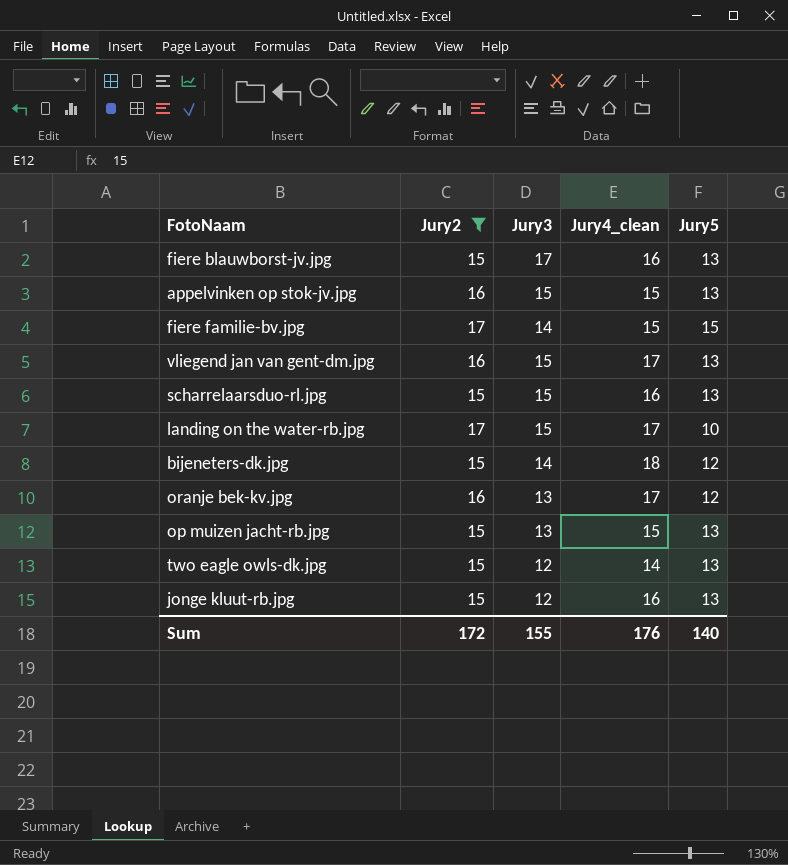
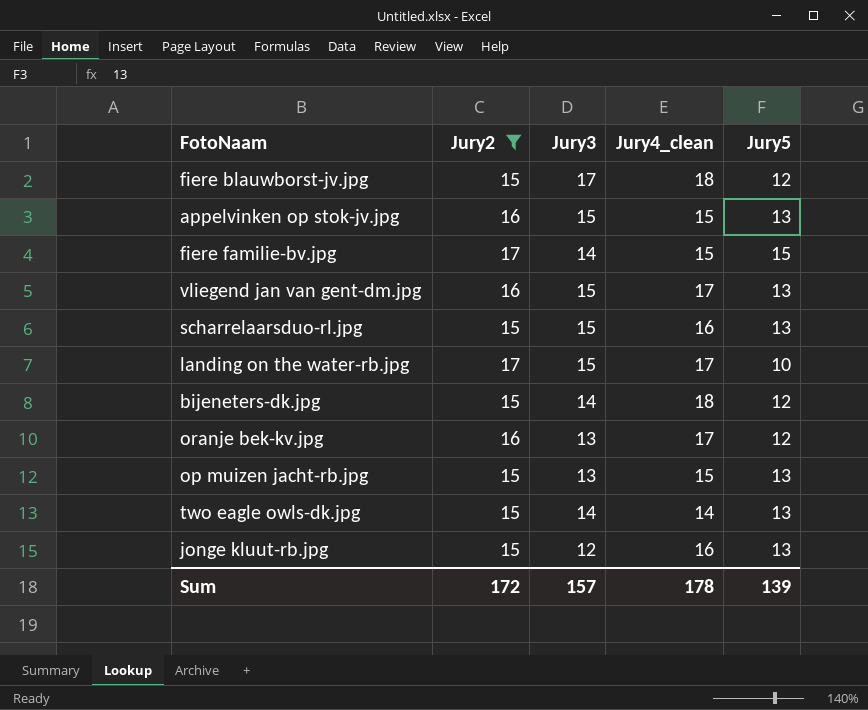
fiere blauwborst-jv.jpg | Jury4_clean: 16 -> 18
fiere blauwborst-jv.jpg | Jury5: 13 -> 12
two eagle owls-dk.jpg | Jury3: 12 -> 14
Sum | Jury3: 155 -> 157
Sum | Jury4_clean: 176 -> 178
Sum | Jury5: 140 -> 139

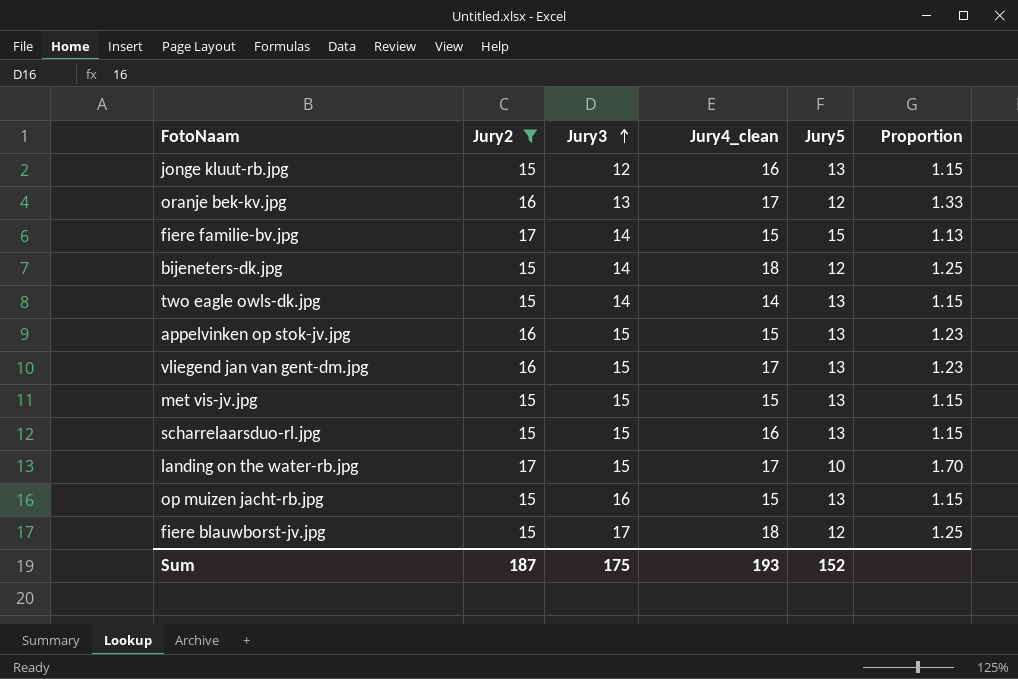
row order: none -> Jury3 ascending
column Proportion | formula: none -> [Jury2] / [Jury5]
row met vis-jv.jpg: none -> 15 | 15 | 15 | 13 | 1.15
op muizen jacht-rb.jpg | Jury3: 13 -> 16
Sum | Jury2: 172 -> 187
Sum | Jury3: 157 -> 175
Sum | Jury4_clean: 178 -> 193
Sum | Jury5: 139 -> 152

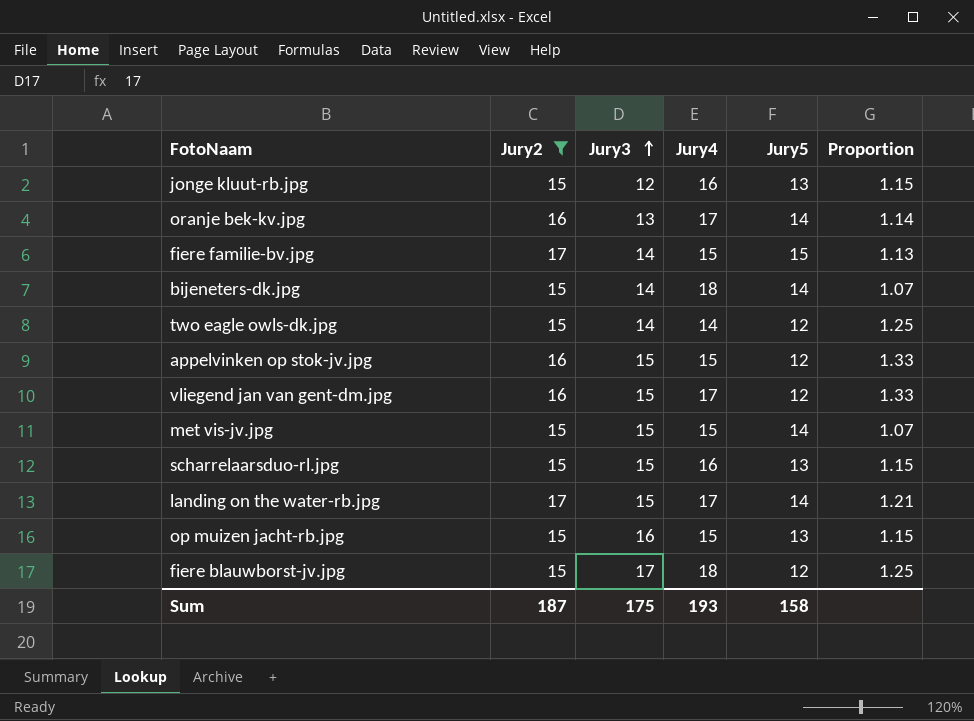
column name: Jury4_clean -> Jury4
oranje bek-kv.jpg | Jury5: 12 -> 14
oranje bek-kv.jpg | Proportion: 1.33 -> 1.14
bijeneters-dk.jpg | Jury5: 12 -> 14
bijeneters-dk.jpg | Proportion: 1.25 -> 1.07
two eagle owls-dk.jpg | Jury5: 13 -> 12
two eagle owls-dk.jpg | Proportion: 1.15 -> 1.25
appelvinken op stok-jv.jpg | Jury5: 13 -> 12
appelvinken op stok-jv.jpg | Proportion: 1.23 -> 1.33
vliegend jan van gent-dm.jpg | Jury5: 13 -> 12
vliegend jan van gent-dm.jpg | Proportion: 1.23 -> 1.33
met vis-jv.jpg | Jury5: 13 -> 14
met vis-jv.jpg | Proportion: 1.15 -> 1.07
landing on the water-rb.jpg | Jury5: 10 -> 14
landing on the water-rb.jpg | Proportion: 1.70 -> 1.21
Sum | Jury5: 152 -> 158

